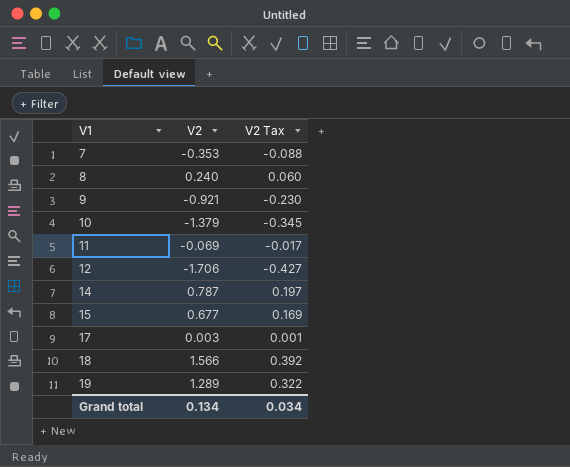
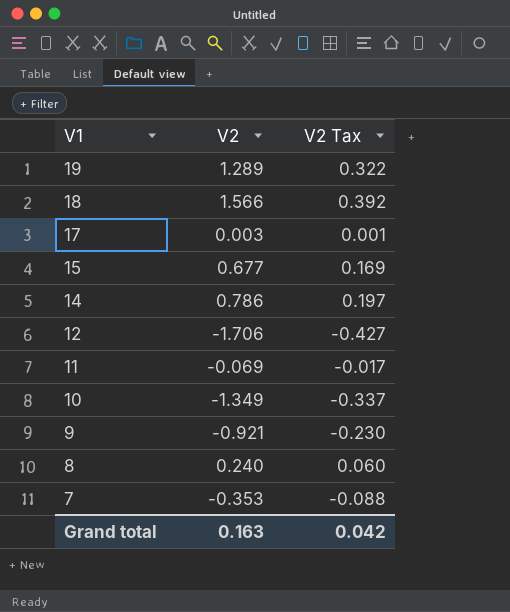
row order: V1 ascending -> V1 descending
14 | V2: 0.787 -> 0.786
10 | V2: -1.379 -> -1.349
10 | V2 Tax: -0.345 -> -0.337
Grand total | V2: 0.134 -> 0.163
Grand total | V2 Tax: 0.034 -> 0.042

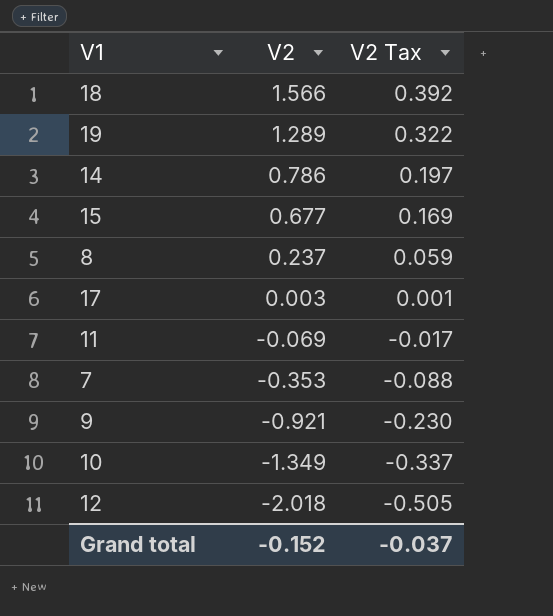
row order: V1 descending -> V2 descending
8 | V2: 0.240 -> 0.237
8 | V2 Tax: 0.060 -> 0.059
12 | V2: -1.706 -> -2.018
12 | V2 Tax: -0.427 -> -0.505
Grand total | V2: 0.163 -> -0.152
Grand total | V2 Tax: 0.042 -> -0.037

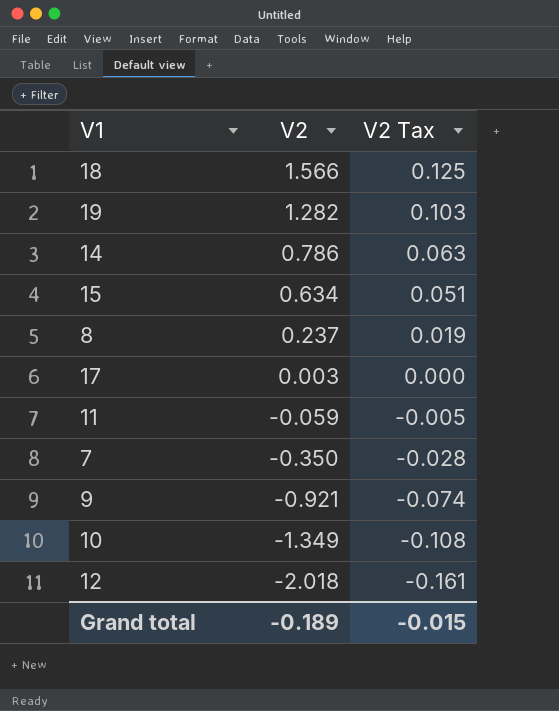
column V2 Tax | formula: [V2] * 0.25 -> [V2] * 0.08
19 | V2: 1.289 -> 1.282
15 | V2: 0.677 -> 0.634
11 | V2: -0.069 -> -0.059
7 | V2: -0.353 -> -0.350
Grand total | V2: -0.152 -> -0.189
Grand total | V2 Tax: -0.037 -> -0.015

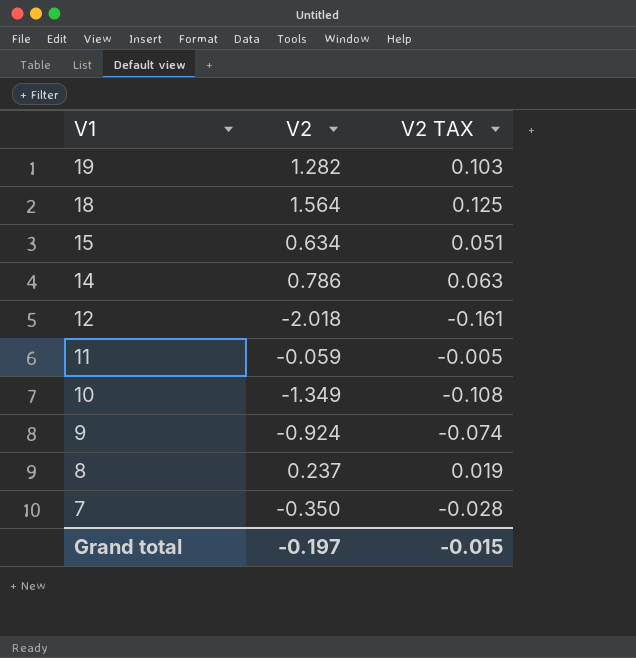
row order: V2 descending -> V1 descending
column name: V2 Tax -> V2 TAX
row 17: 0.003 | 0.000 -> none
18 | V2: 1.566 -> 1.564
9 | V2: -0.921 -> -0.924
Grand total | V2: -0.189 -> -0.197

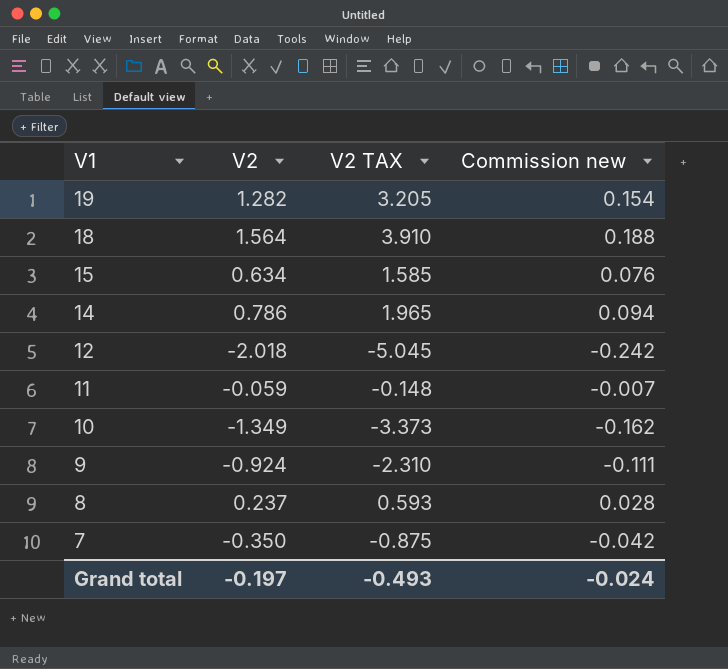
column V2 TAX | formula: [V2] * 0.08 -> [V2] * 2.5
column Commission new | formula: none -> [V2] * 0.12
Grand total | V2 TAX: -0.015 -> -0.493

